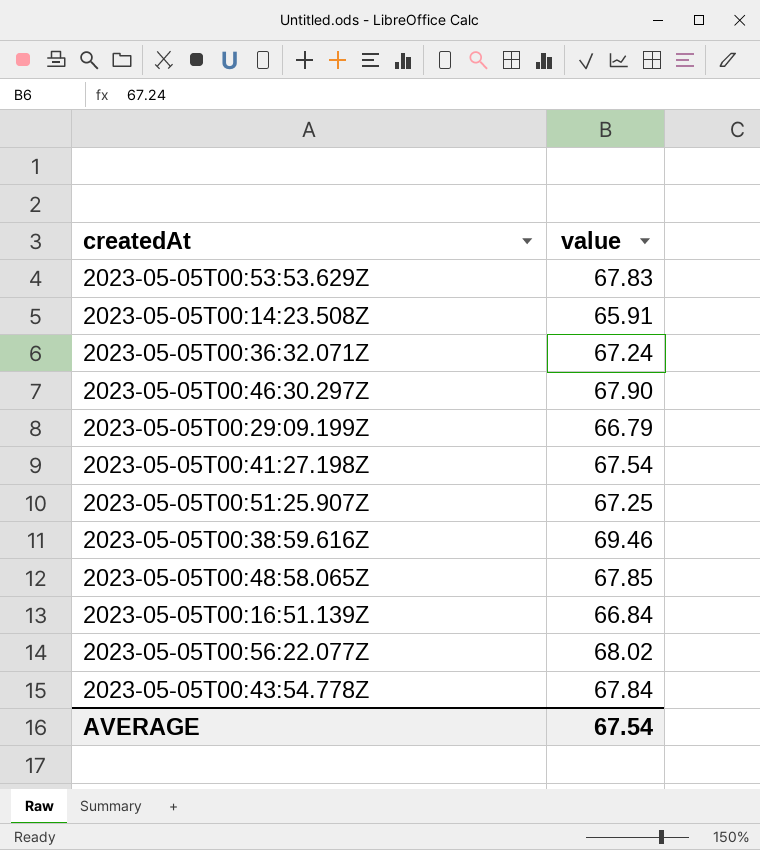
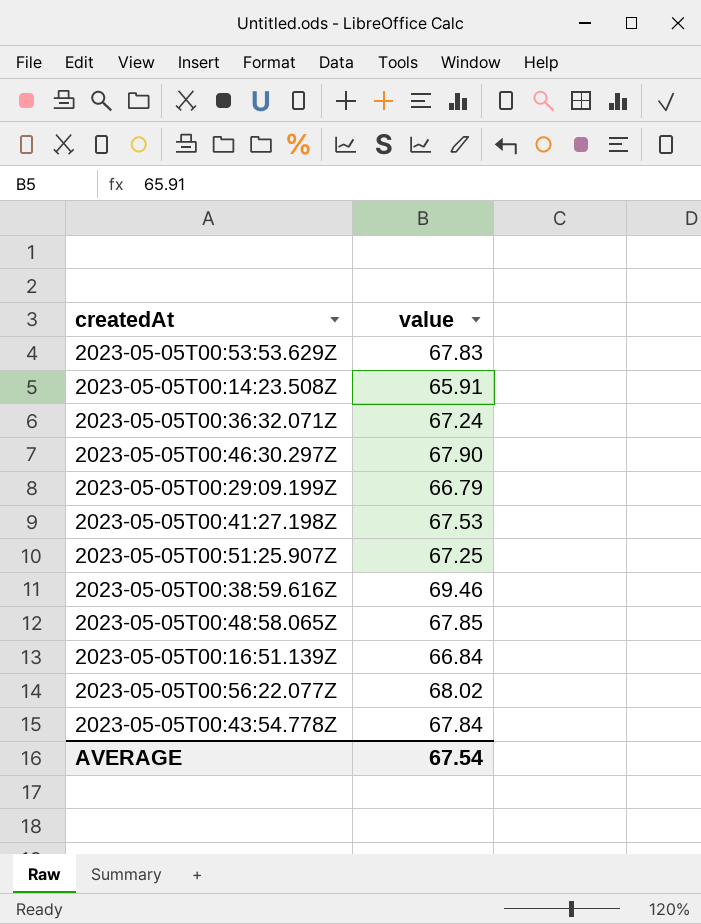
2023-05-05T00:41:27.198Z | value: 67.54 -> 67.53

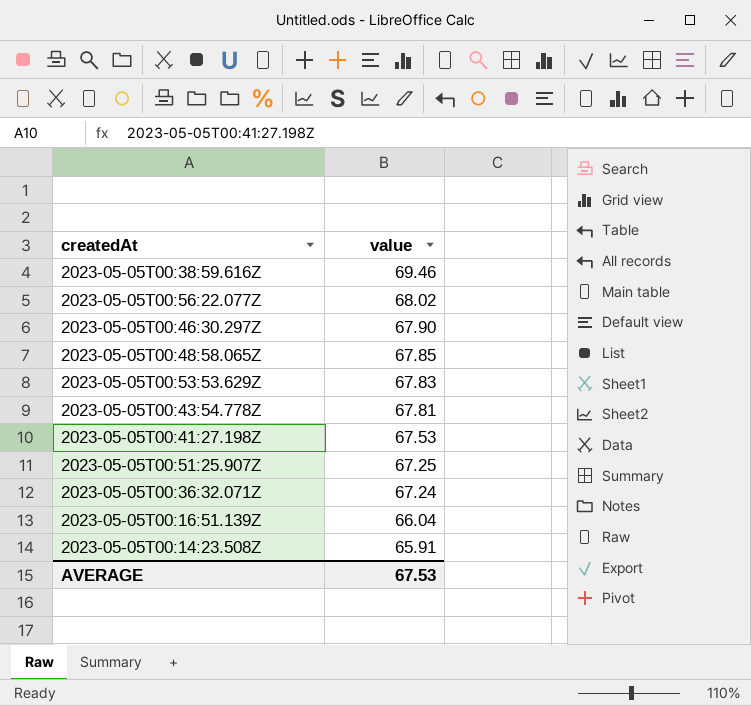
row order: none -> value descending
row 2023-05-05T00:29:09.199Z: 66.79 -> none
2023-05-05T00:43:54.778Z | value: 67.84 -> 67.81
2023-05-05T00:16:51.139Z | value: 66.84 -> 66.04
AVERAGE | value: 67.54 -> 67.53

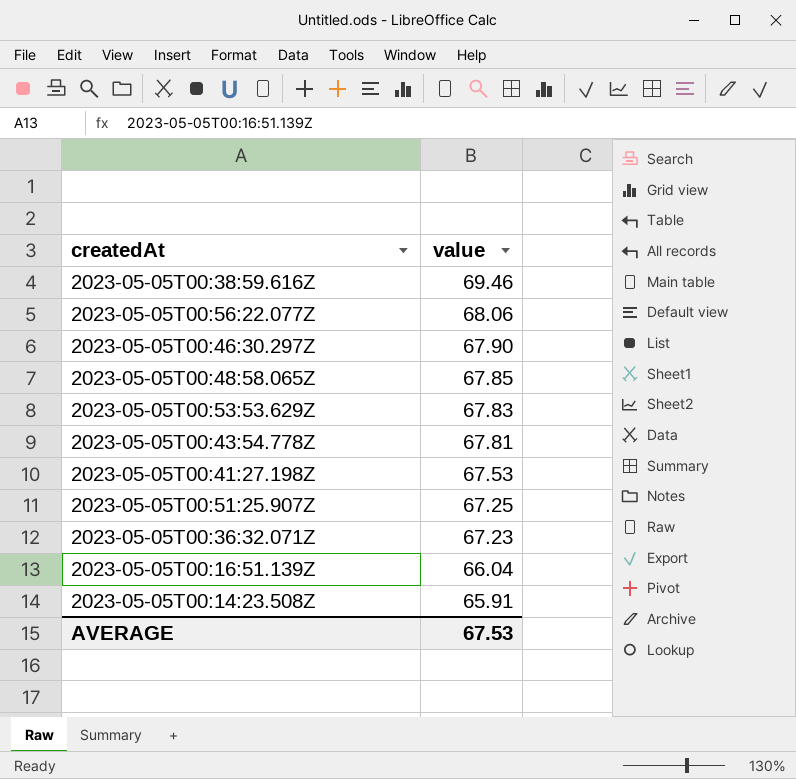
2023-05-05T00:56:22.077Z | value: 68.02 -> 68.06
2023-05-05T00:36:32.071Z | value: 67.24 -> 67.23

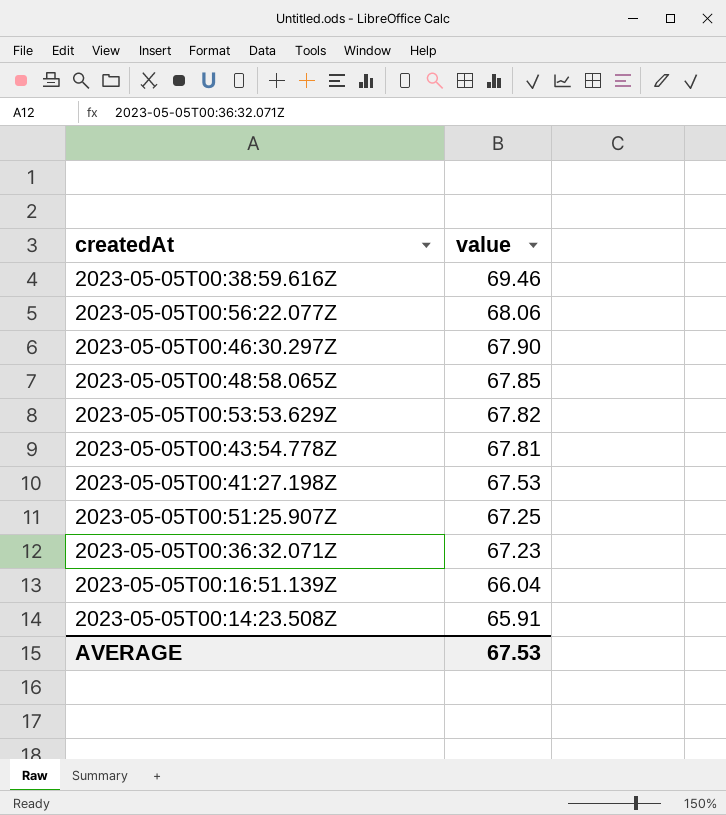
2023-05-05T00:53:53.629Z | value: 67.83 -> 67.82

